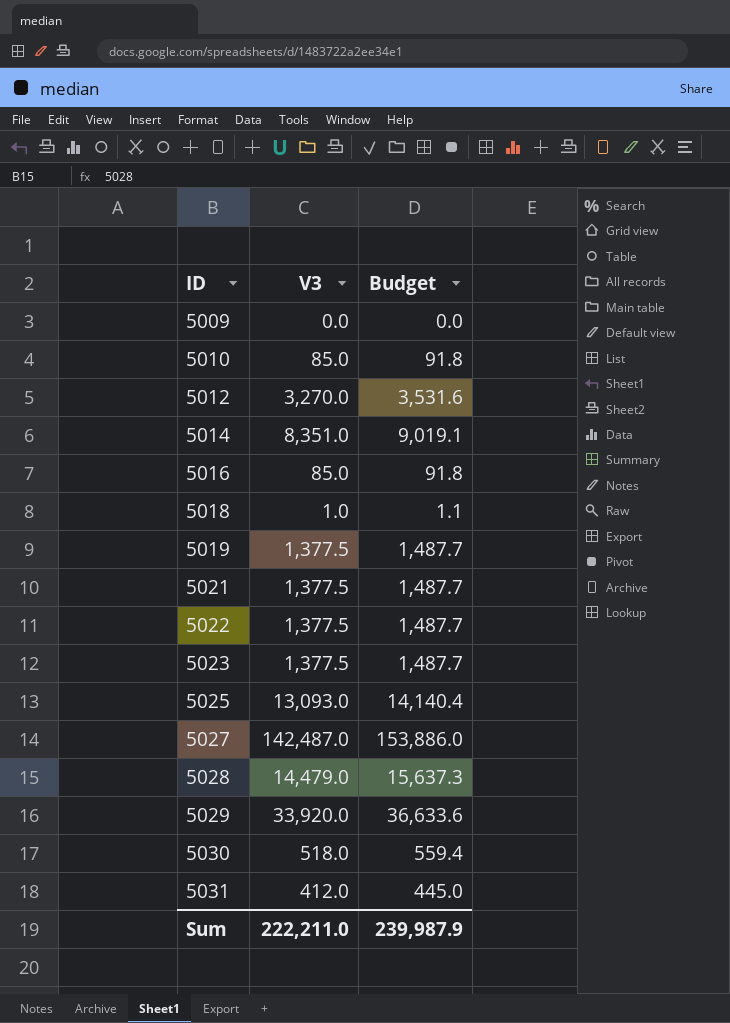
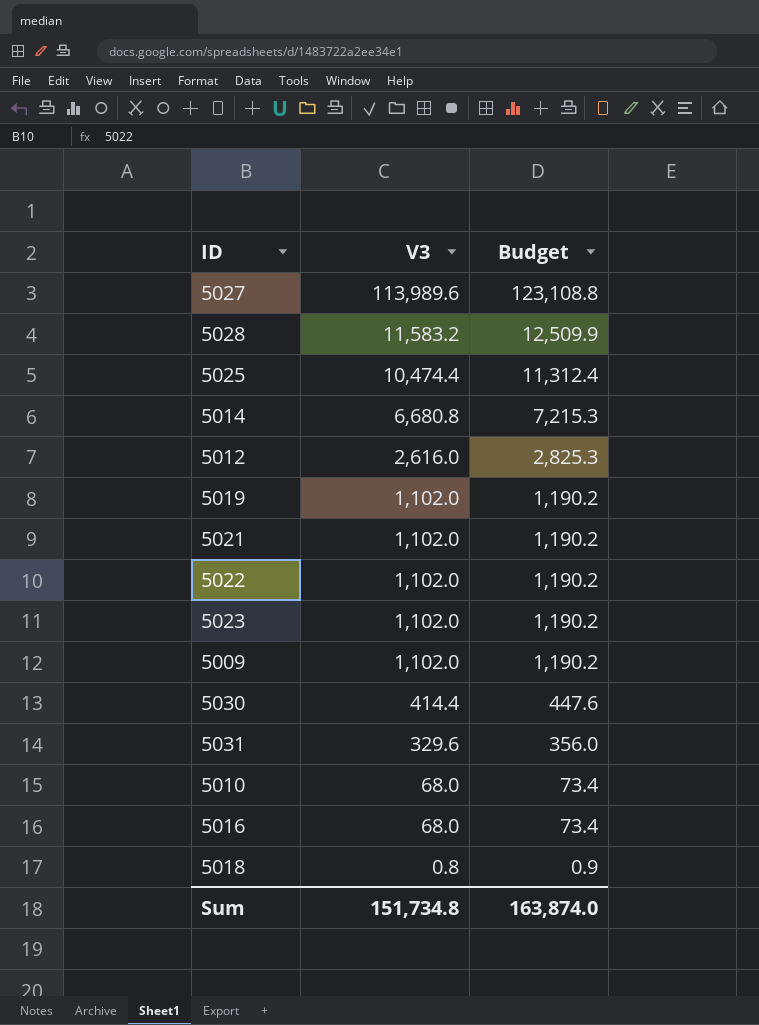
row order: ID ascending -> V3 descending
row 5029: 33,920.0 | 36,633.6 -> none
5027 | V3: 142,487.0 -> 113,989.6
5027 | Budget: 153,886.0 -> 123,108.8
5028 | V3: 14,479.0 -> 11,583.2
5028 | Budget: 15,637.3 -> 12,509.9
5025 | V3: 13,093.0 -> 10,474.4
5025 | Budget: 14,140.4 -> 11,312.4
5014 | V3: 8,351.0 -> 6,680.8
5014 | Budget: 9,019.1 -> 7,215.3
5012 | V3: 3,270.0 -> 2,616.0
5012 | Budget: 3,531.6 -> 2,825.3
5019 | V3: 1,377.5 -> 1,102.0
5019 | Budget: 1,487.7 -> 1,190.2
5021 | V3: 1,377.5 -> 1,102.0
5021 | Budget: 1,487.7 -> 1,190.2
5022 | V3: 1,377.5 -> 1,102.0
5022 | Budget: 1,487.7 -> 1,190.2
5023 | V3: 1,377.5 -> 1,102.0
5023 | Budget: 1,487.7 -> 1,190.2
5009 | V3: 0.0 -> 1,102.0
5009 | Budget: 0.0 -> 1,190.2
5030 | V3: 518.0 -> 414.4
5030 | Budget: 559.4 -> 447.6
5031 | V3: 412.0 -> 329.6
5031 | Budget: 445.0 -> 356.0
5010 | V3: 85.0 -> 68.0
5010 | Budget: 91.8 -> 73.4
5016 | V3: 85.0 -> 68.0
5016 | Budget: 91.8 -> 73.4
5018 | V3: 1.0 -> 0.8
5018 | Budget: 1.1 -> 0.9
Sum | V3: 222,211.0 -> 151,734.8
Sum | Budget: 239,987.9 -> 163,874.0

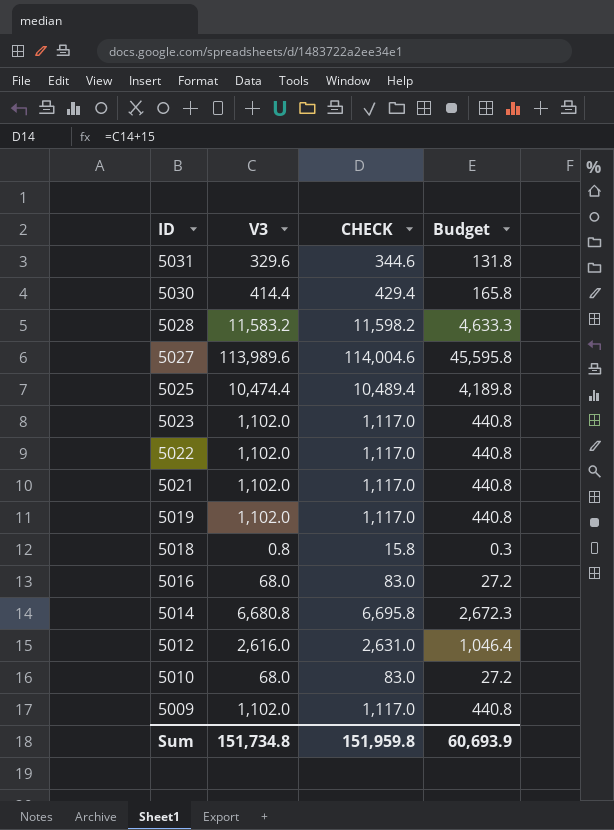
row order: V3 descending -> ID descending
column CHECK | formula: none -> [V3] + 15
column Budget | formula: [V3] * 1.08 -> [V3] * 0.4
Sum | Budget: 163,874.0 -> 60,693.9

